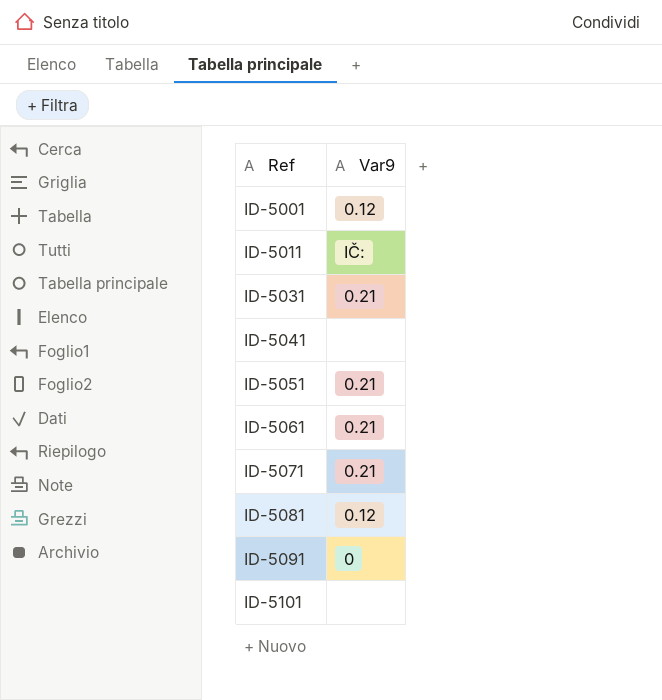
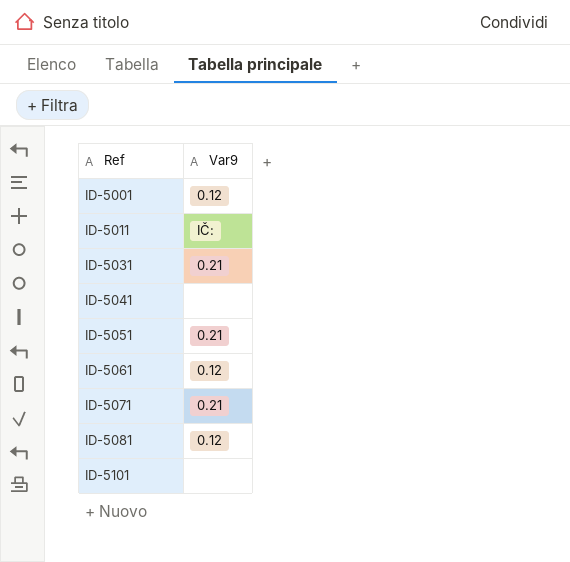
row ID-5091: 0 -> none
ID-5061 | Var9: 0.21 -> 0.12

